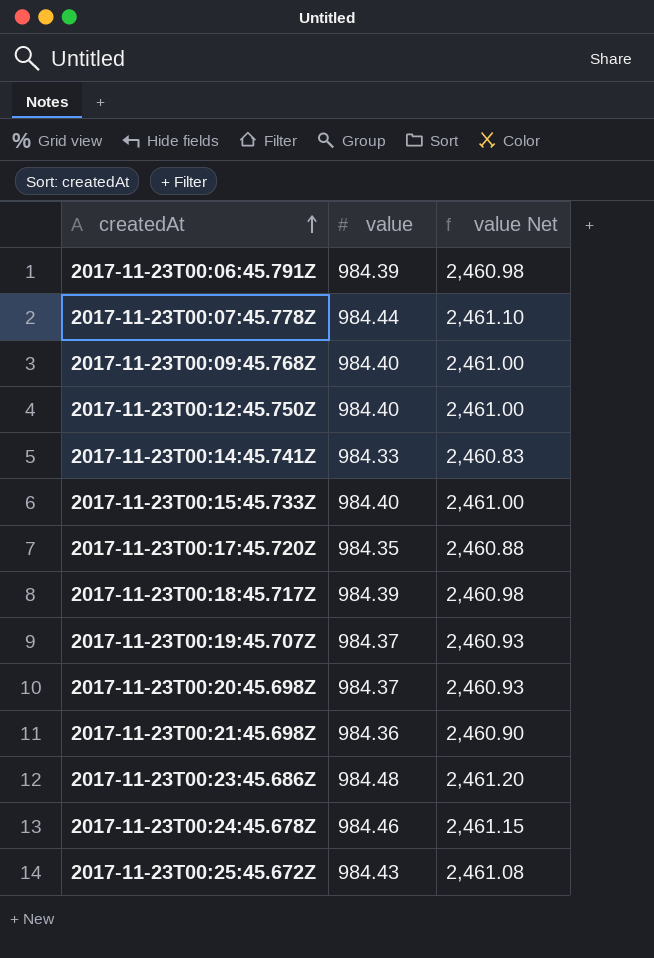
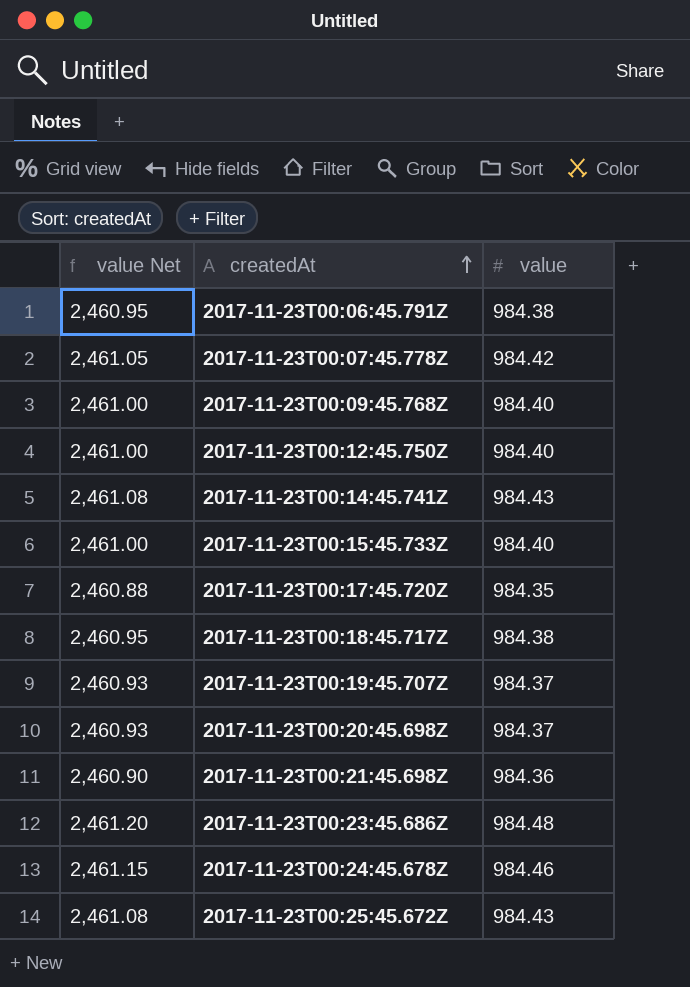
column value Net | position: 3 -> 1
2017-11-23T00:06:45.791Z | value Net: 2,460.98 -> 2,460.95
2017-11-23T00:06:45.791Z | value: 984.39 -> 984.38
2017-11-23T00:07:45.778Z | value Net: 2,461.10 -> 2,461.05
2017-11-23T00:07:45.778Z | value: 984.44 -> 984.42
2017-11-23T00:14:45.741Z | value Net: 2,460.83 -> 2,461.08
2017-11-23T00:14:45.741Z | value: 984.33 -> 984.43
2017-11-23T00:18:45.717Z | value Net: 2,460.98 -> 2,460.95
2017-11-23T00:18:45.717Z | value: 984.39 -> 984.38

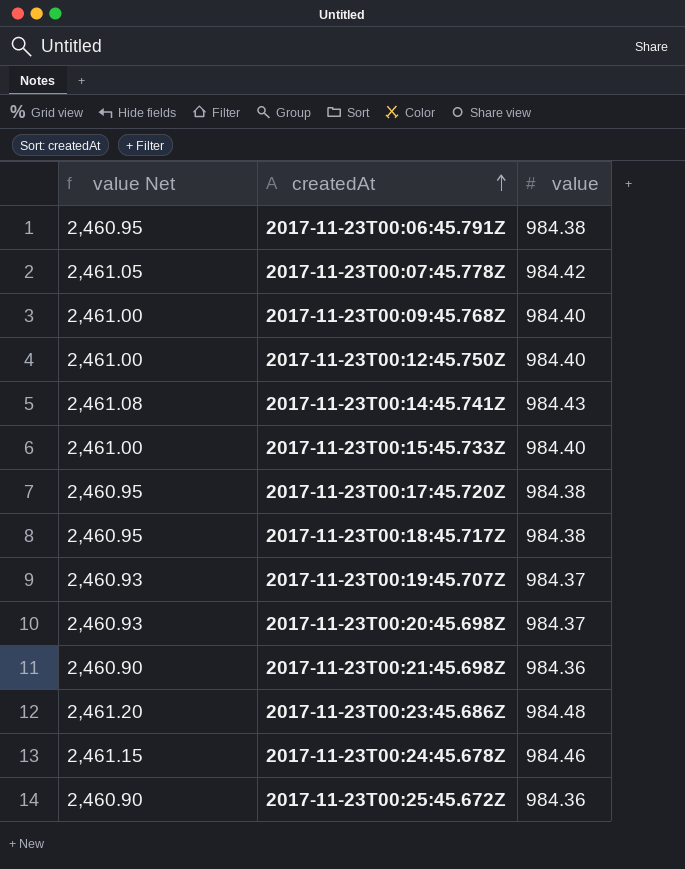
2017-11-23T00:17:45.720Z | value Net: 2,460.88 -> 2,460.95
2017-11-23T00:17:45.720Z | value: 984.35 -> 984.38
2017-11-23T00:25:45.672Z | value Net: 2,461.08 -> 2,460.90
2017-11-23T00:25:45.672Z | value: 984.43 -> 984.36

